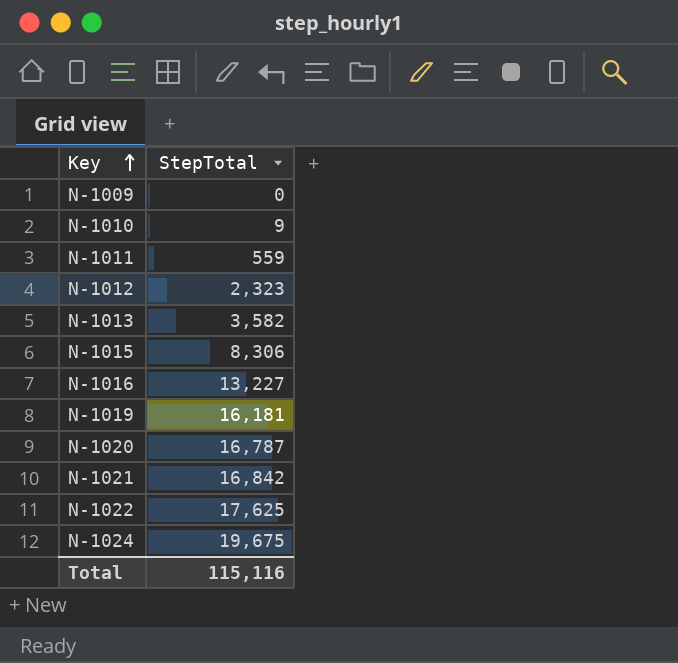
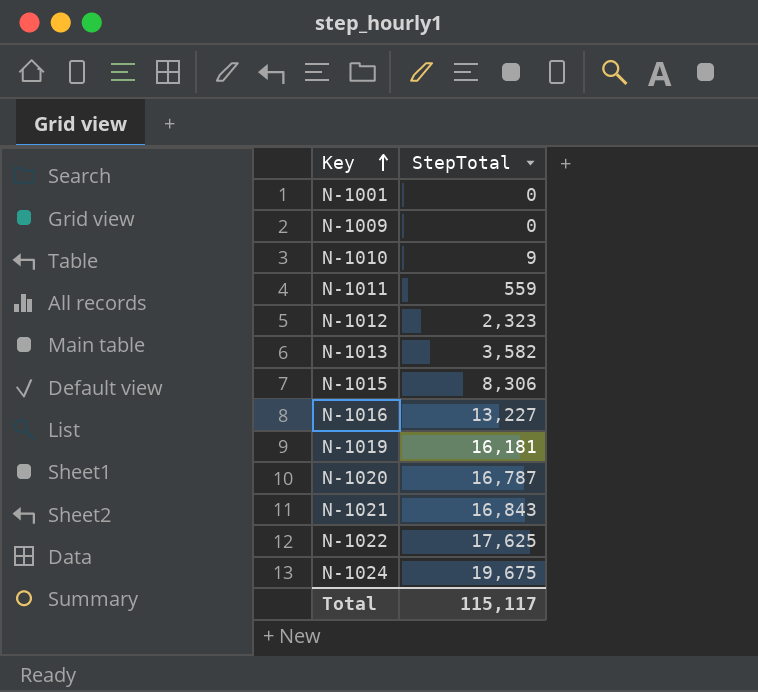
row N-1001: none -> 0
N-1021 | StepTotal: 16,842 -> 16,843
Total | StepTotal: 115,116 -> 115,117

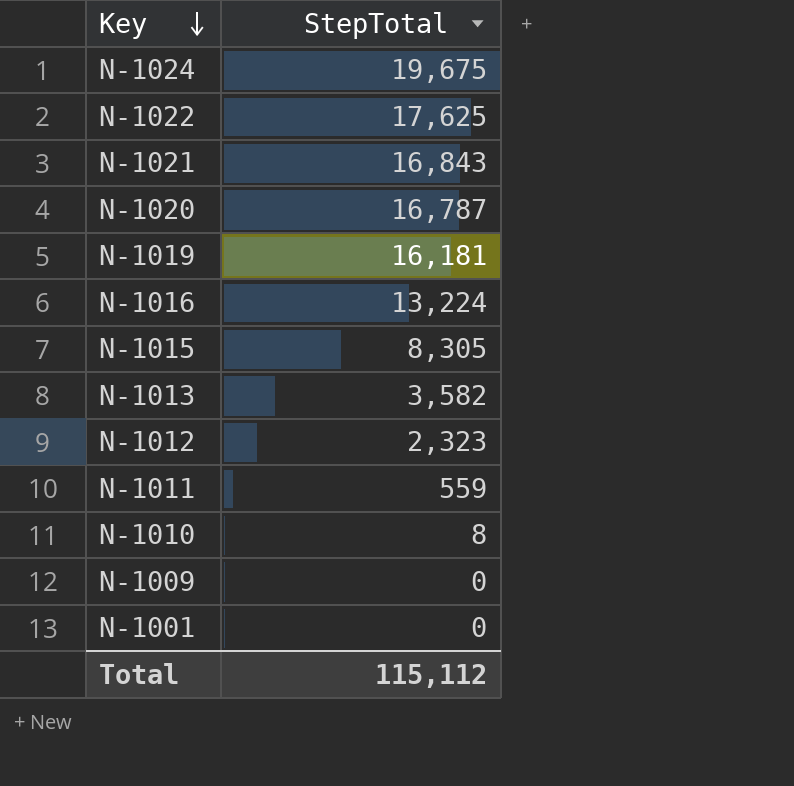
row order: Key ascending -> Key descending
N-1016 | StepTotal: 13,227 -> 13,224
N-1015 | StepTotal: 8,306 -> 8,305
N-1010 | StepTotal: 9 -> 8
Total | StepTotal: 115,117 -> 115,112

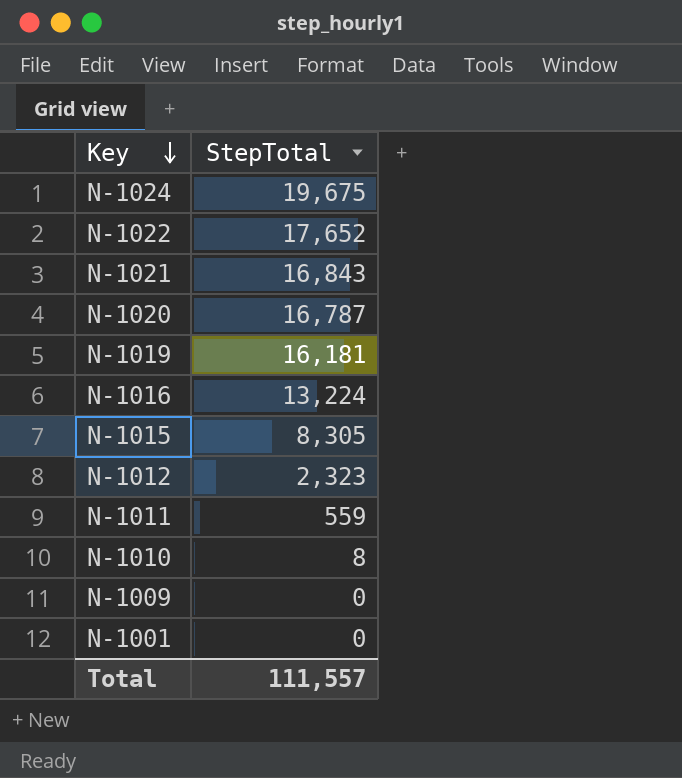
row N-1013: 3,582 -> none
N-1022 | StepTotal: 17,625 -> 17,652
Total | StepTotal: 115,112 -> 111,557

